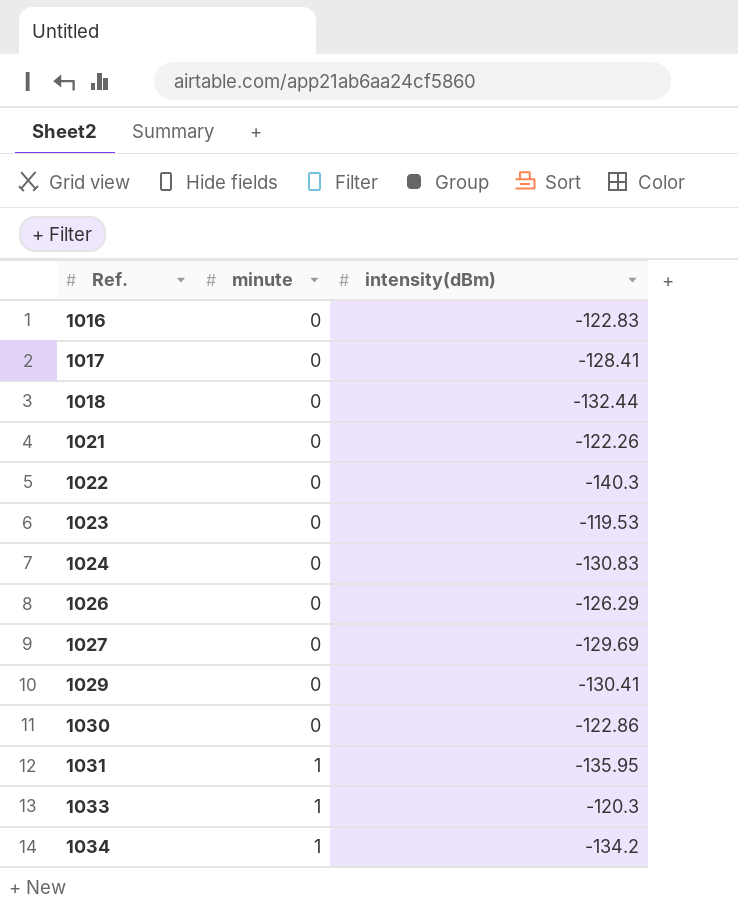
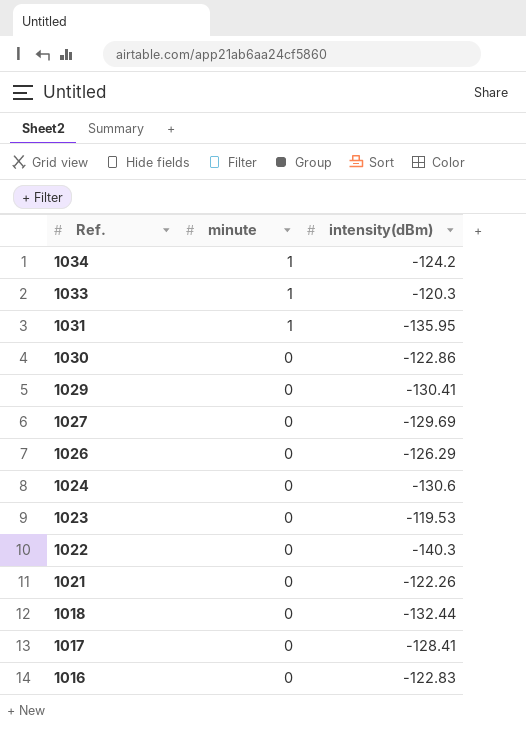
row order: Ref. ascending -> Ref. descending
1034 | intensity(dBm): -134.2 -> -124.2
1024 | intensity(dBm): -130.83 -> -130.6

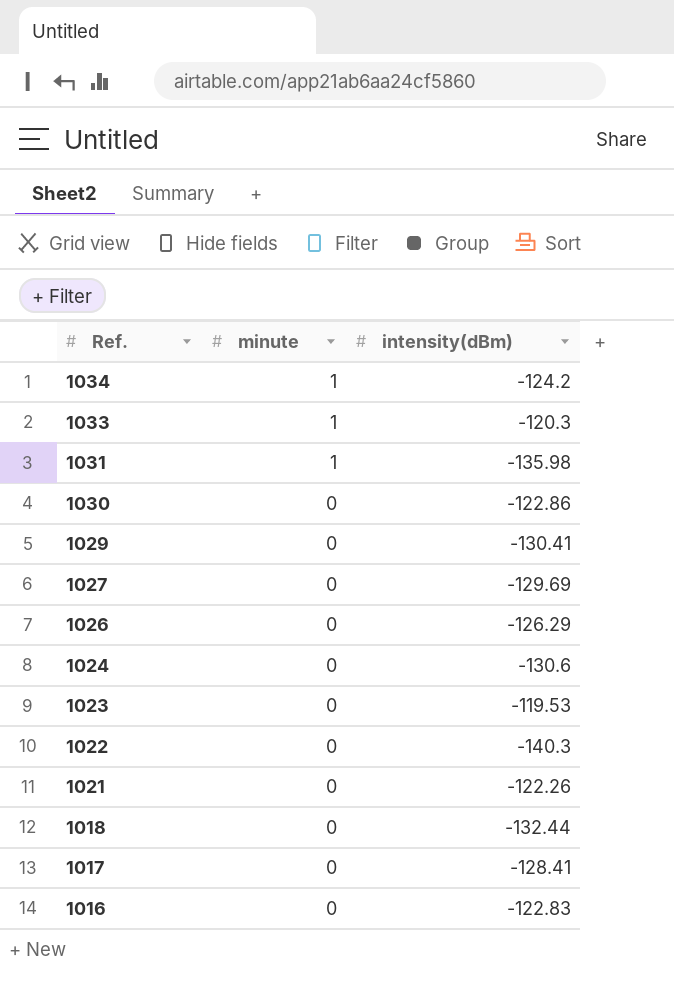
1031 | intensity(dBm): -135.95 -> -135.98

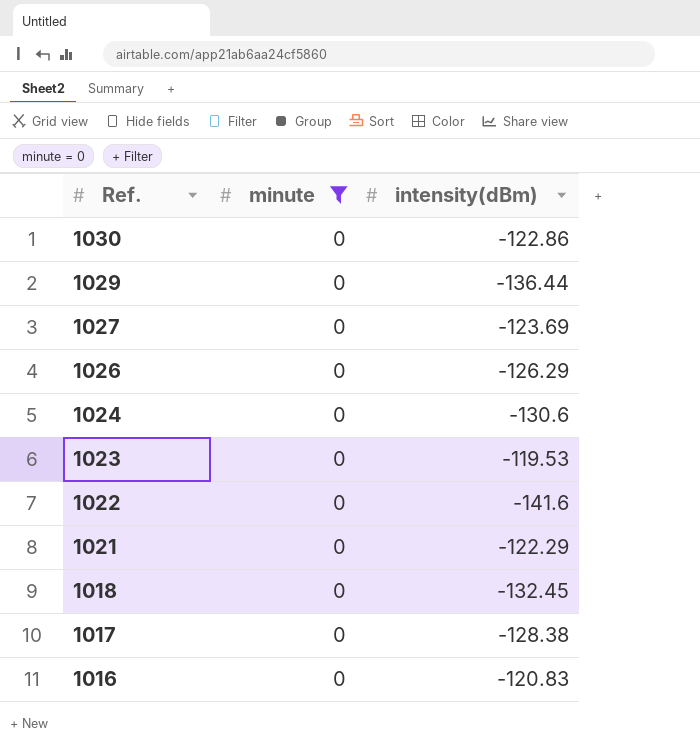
filter: none -> minute = 0
1029 | intensity(dBm): -130.41 -> -136.44
1027 | intensity(dBm): -129.69 -> -123.69
1022 | intensity(dBm): -140.3 -> -141.6
1021 | intensity(dBm): -122.26 -> -122.29
1018 | intensity(dBm): -132.44 -> -132.45
1017 | intensity(dBm): -128.41 -> -128.38
1016 | intensity(dBm): -122.83 -> -120.83

